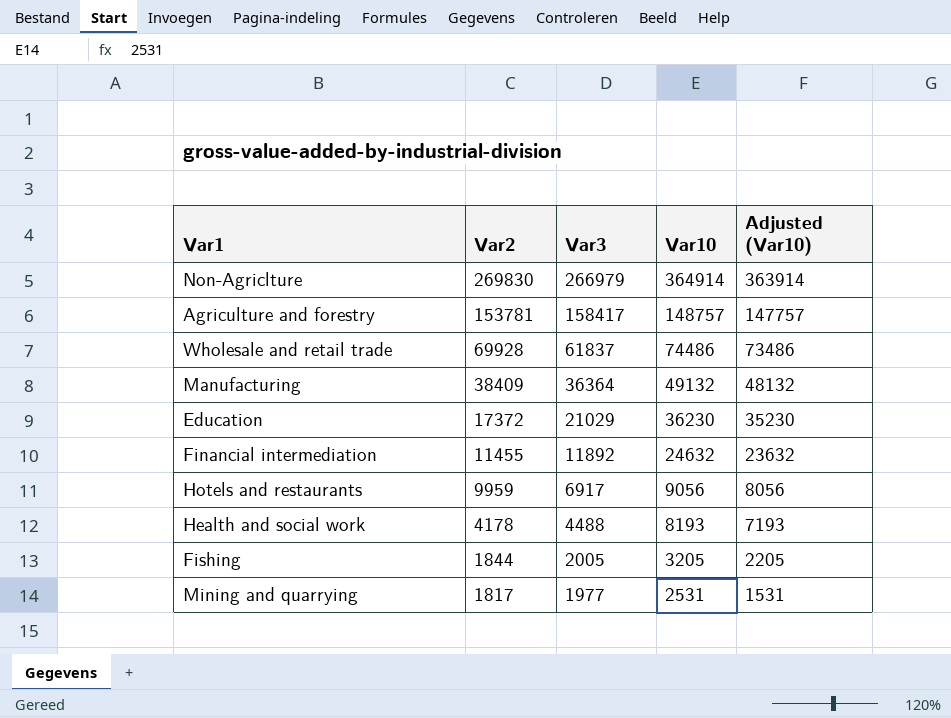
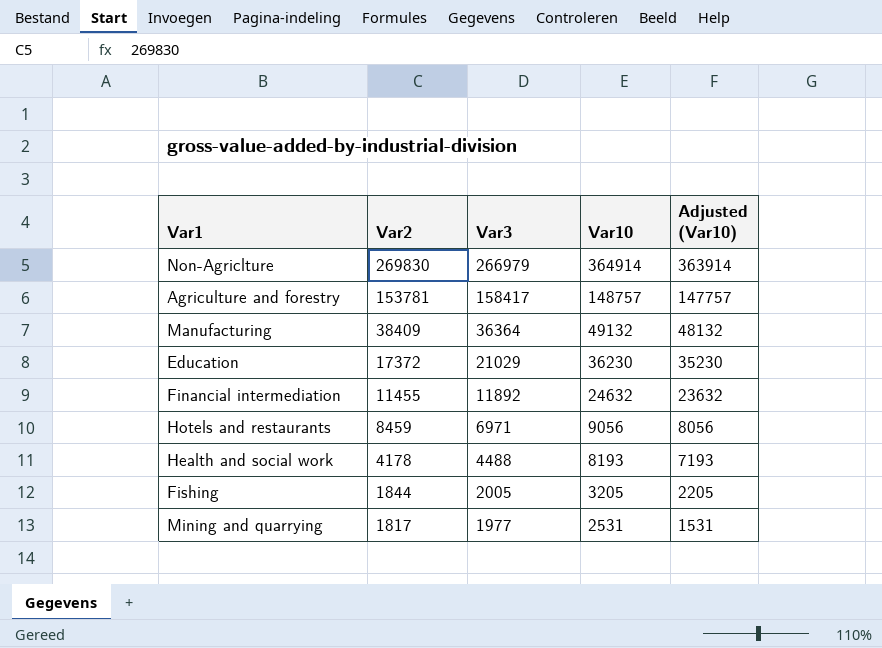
row Wholesale and retail trade: 69928 | 61837 | 74486 | 73486 -> none
Hotels and restaurants | Var2: 9959 -> 8459
Hotels and restaurants | Var3: 6917 -> 6971

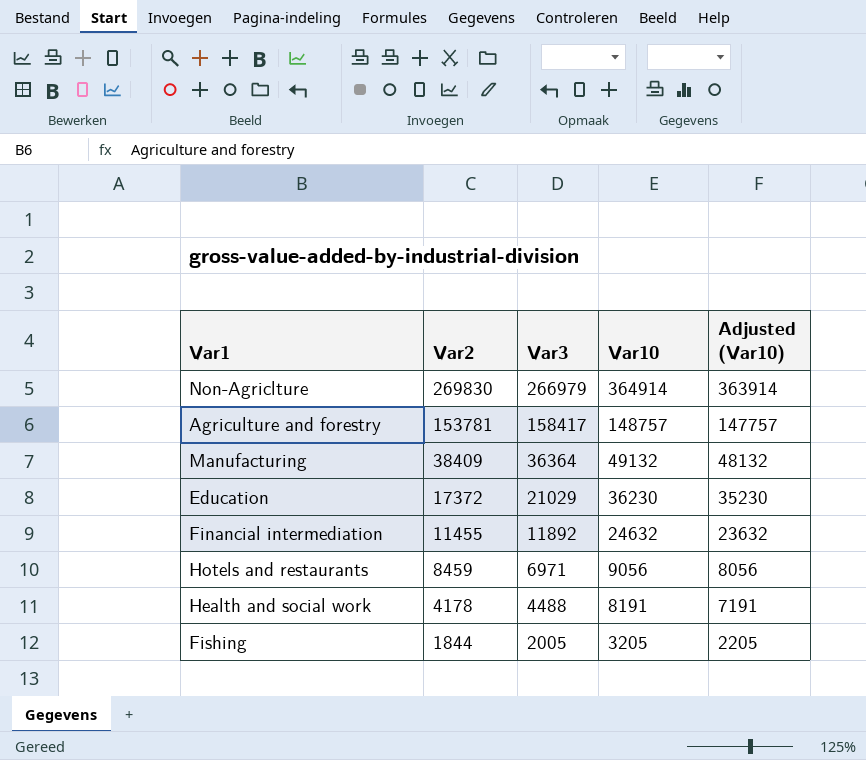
row Mining and quarrying: 1817 | 1977 | 2531 | 1531 -> none
Health and social work | Var10: 8193 -> 8191
Health and social work | Adjusted (Var10): 7193 -> 7191

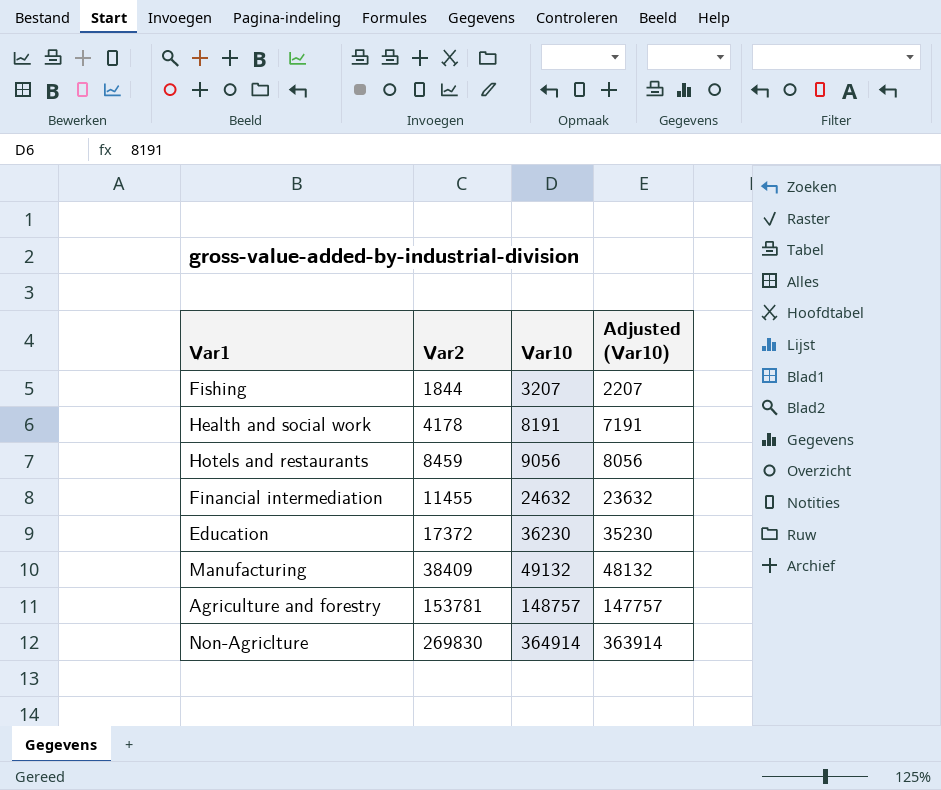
row order: Var2 descending -> Var2 ascending
column Var3 | position: 3 -> none
Fishing | Var10: 3205 -> 3207
Fishing | Adjusted (Var10): 2205 -> 2207

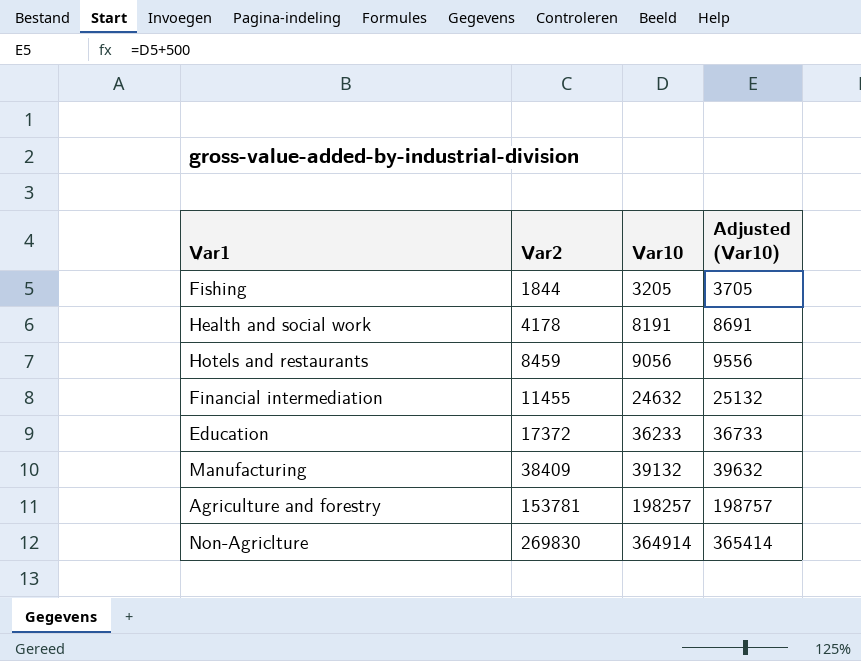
column Adjusted (Var10) | formula: [Var10] - 1000 -> [Var10] + 500
Fishing | Var10: 3207 -> 3205
Education | Var10: 36230 -> 36233
Manufacturing | Var10: 49132 -> 39132
Agriculture and forestry | Var10: 148757 -> 198257

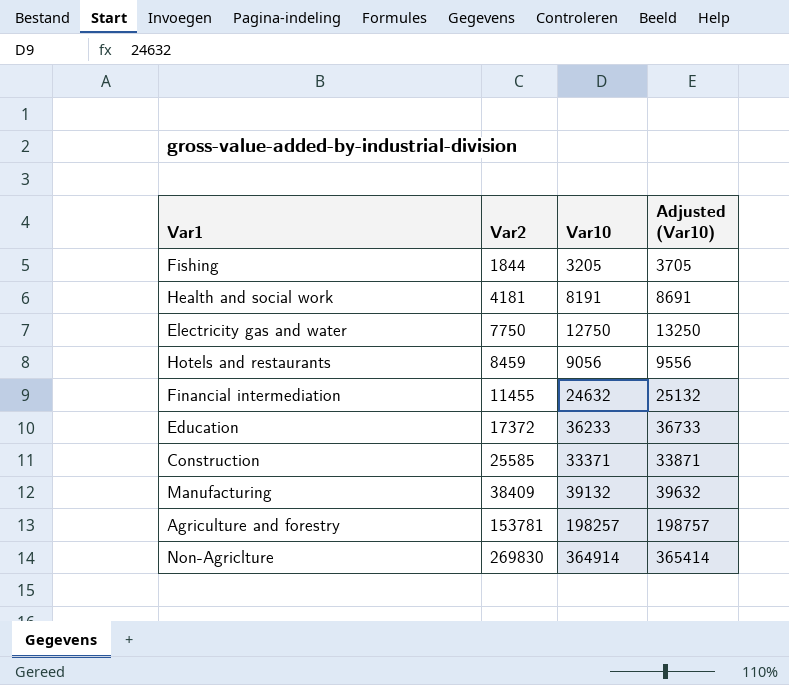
Health and social work | Var2: 4178 -> 4181
row Electricity gas and water: none -> 7750 | 12750 | 13250
row Construction: none -> 25585 | 33371 | 33871

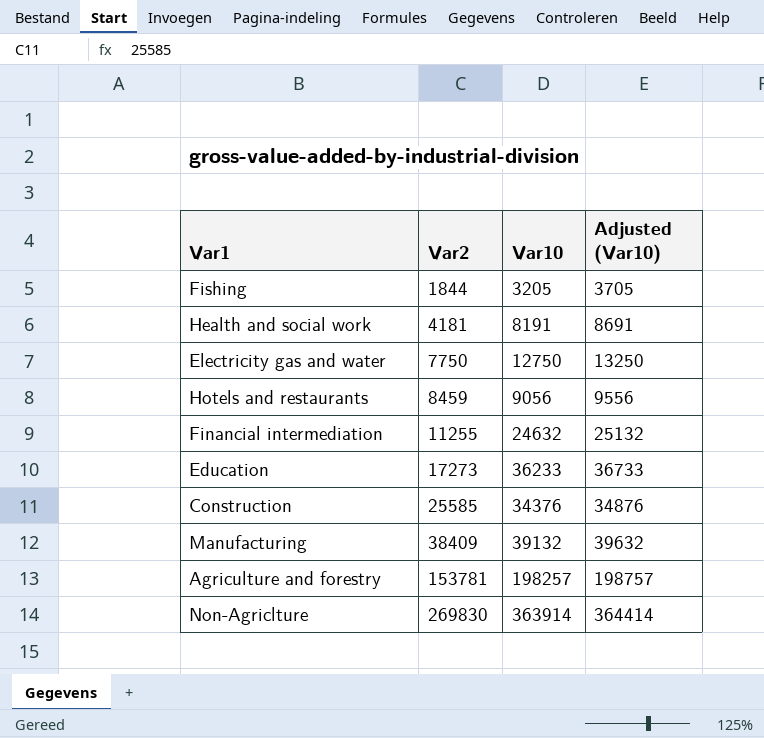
Financial intermediation | Var2: 11455 -> 11255
Education | Var2: 17372 -> 17273
Construction | Var10: 33371 -> 34376
Construction | Adjusted (Var10): 33871 -> 34876
Non-Agriclture | Var10: 364914 -> 363914
Non-Agriclture | Adjusted (Var10): 365414 -> 364414

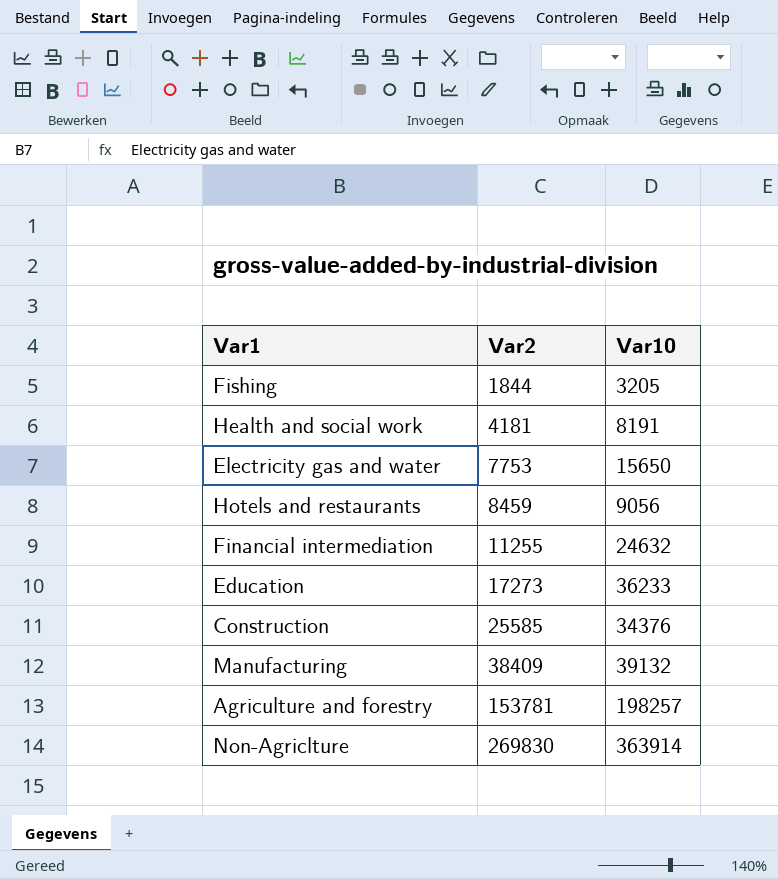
column Adjusted (Var10) | formula: [Var10] + 500 -> none
Electricity gas and water | Var2: 7750 -> 7753
Electricity gas and water | Var10: 12750 -> 15650

